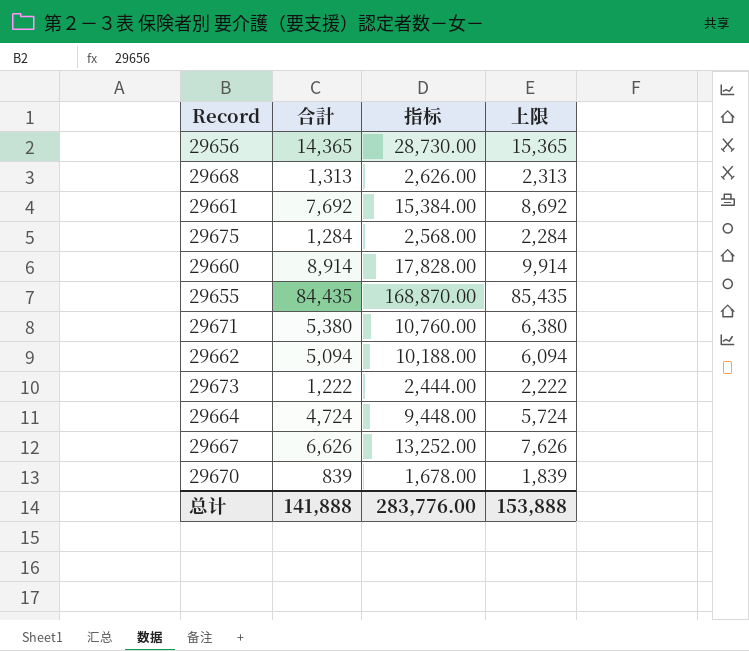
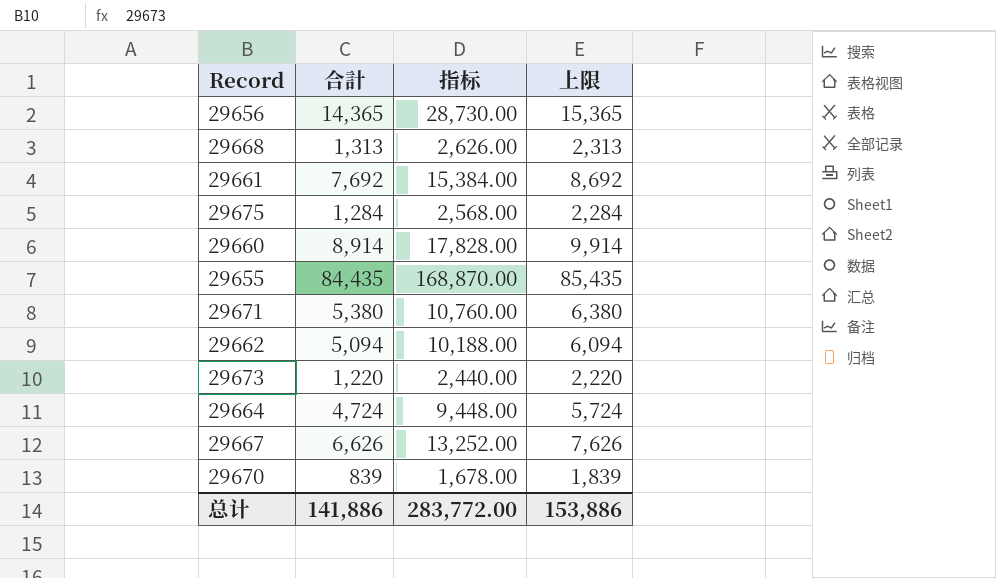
29673 | 合計: 1,222 -> 1,220
29673 | 指标: 2,444.00 -> 2,440.00
29673 | 上限: 2,222 -> 2,220
总计 | 合計: 141,888 -> 141,886
总计 | 指标: 283,776.00 -> 283,772.00
总计 | 上限: 153,888 -> 153,886

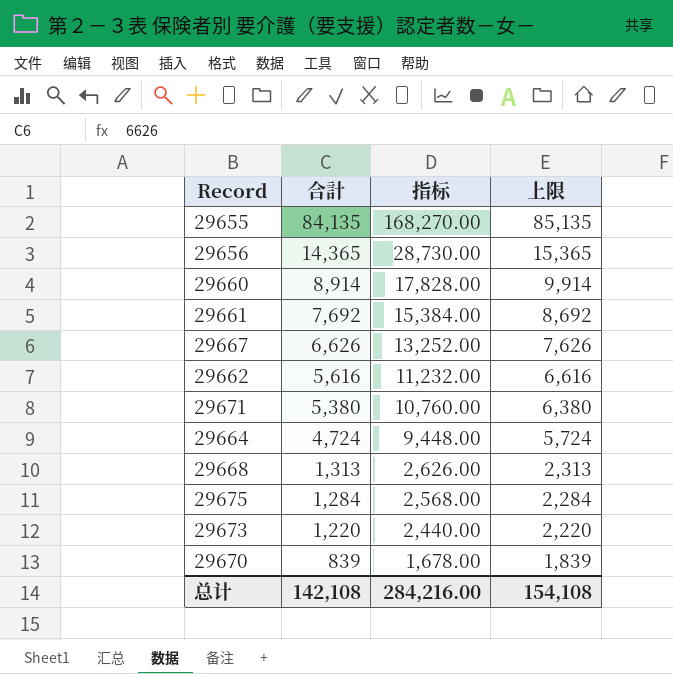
row order: none -> 合計 descending
29655 | 合計: 84,435 -> 84,135
29655 | 指标: 168,870.00 -> 168,270.00
29655 | 上限: 85,435 -> 85,135
29662 | 合計: 5,094 -> 5,616
29662 | 指标: 10,188.00 -> 11,232.00
29662 | 上限: 6,094 -> 6,616
总计 | 合計: 141,886 -> 142,108
总计 | 指标: 283,772.00 -> 284,216.00
总计 | 上限: 153,886 -> 154,108

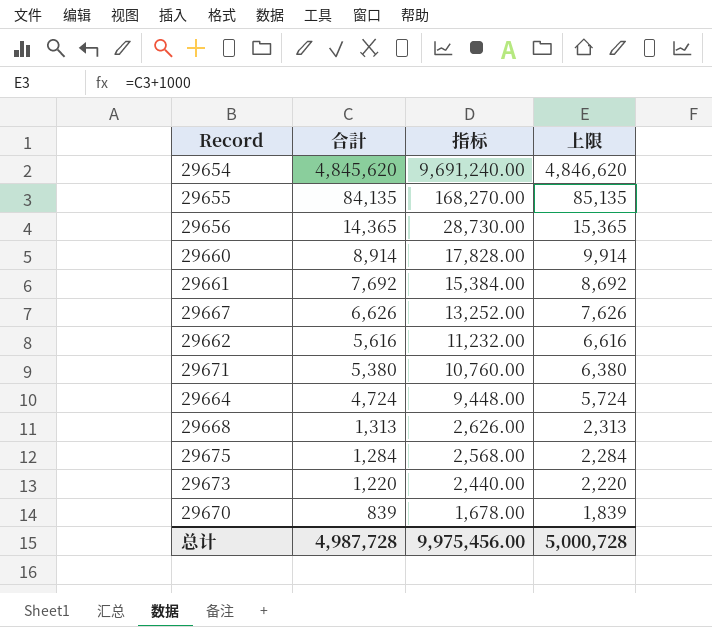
row 29654: none -> 4,845,620 | 9,691,240.00 | 4,846,620
总计 | 合計: 142,108 -> 4,987,728
总计 | 指标: 284,216.00 -> 9,975,456.00
总计 | 上限: 154,108 -> 5,000,728

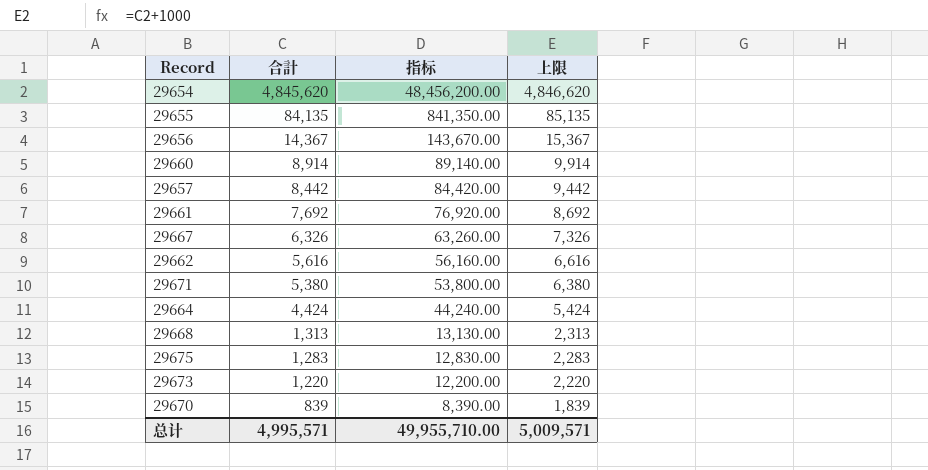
column 指标 | formula: [合計] * 2 -> [合計] * 10
29656 | 合計: 14,365 -> 14,367
29656 | 上限: 15,365 -> 15,367
row 29657: none -> 8,442 | 84,420.00 | 9,442
29667 | 合計: 6,626 -> 6,326
29667 | 上限: 7,626 -> 7,326
29664 | 合計: 4,724 -> 4,424
29664 | 上限: 5,724 -> 5,424
29675 | 合計: 1,284 -> 1,283
29675 | 上限: 2,284 -> 2,283
总计 | 合計: 4,987,728 -> 4,995,571
总计 | 指标: 9,975,456.00 -> 49,955,710.00
总计 | 上限: 5,000,728 -> 5,009,571

